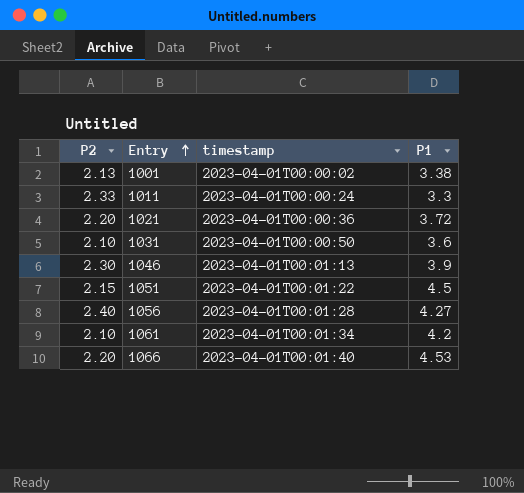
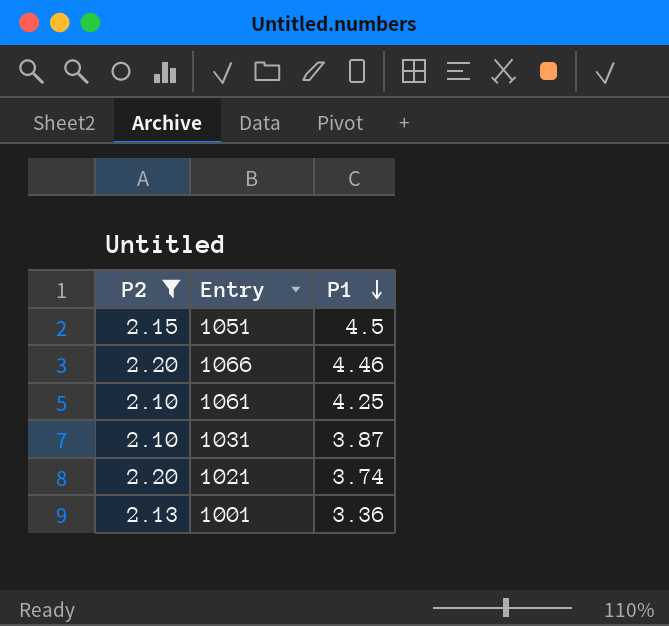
filter: none -> P2 <= 2.20
row order: Entry ascending -> P1 descending
column timestamp | position: 3 -> none
1066 | P1: 4.53 -> 4.46
1061 | P1: 4.2 -> 4.25
1031 | P1: 3.6 -> 3.87
1021 | P1: 3.72 -> 3.74
1001 | P1: 3.38 -> 3.36

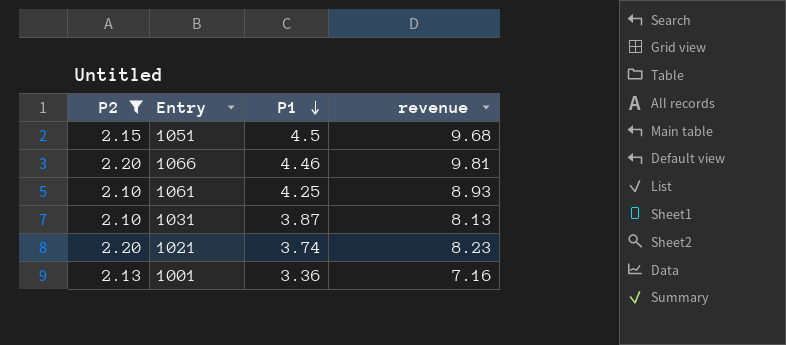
column revenue | formula: none -> [P2] * [P1]

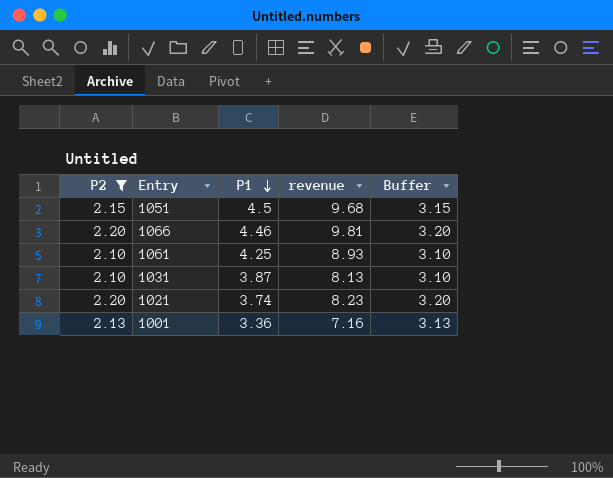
column Buffer | formula: none -> [P2] + 1

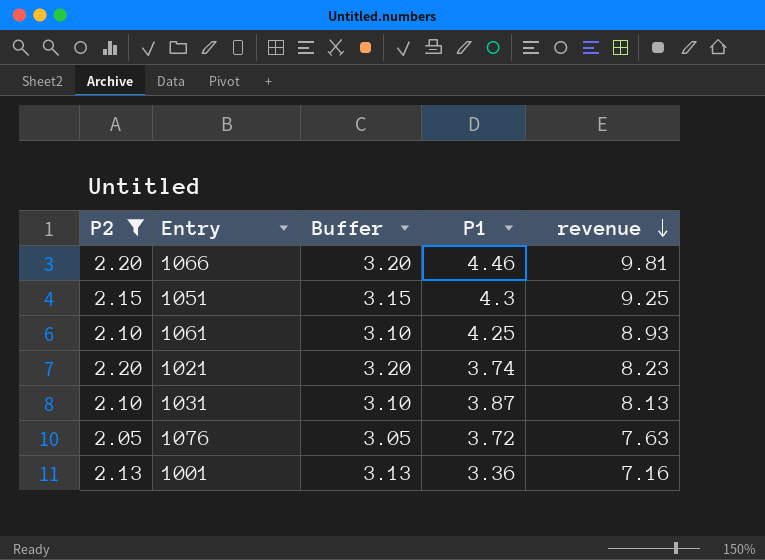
row order: P1 descending -> revenue descending
column Buffer | position: 5 -> 3
1051 | P1: 4.5 -> 4.3
1051 | revenue: 9.68 -> 9.25
row 1076: none -> 2.05 | 3.05 | 3.72 | 7.63

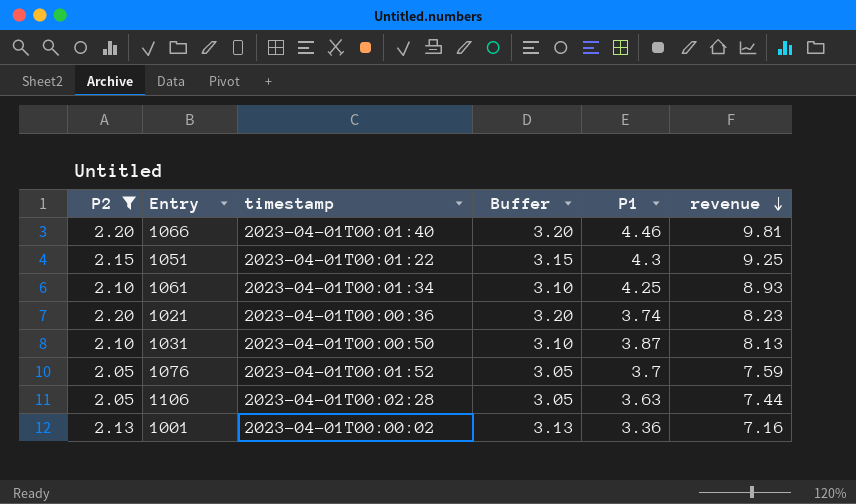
column timestamp | position: none -> 3
1076 | P1: 3.72 -> 3.7
1076 | revenue: 7.63 -> 7.59
row 1106: none -> 2.05 | 2023-04-01T00:02:28 | 3.05 | 3.63 | 7.44

